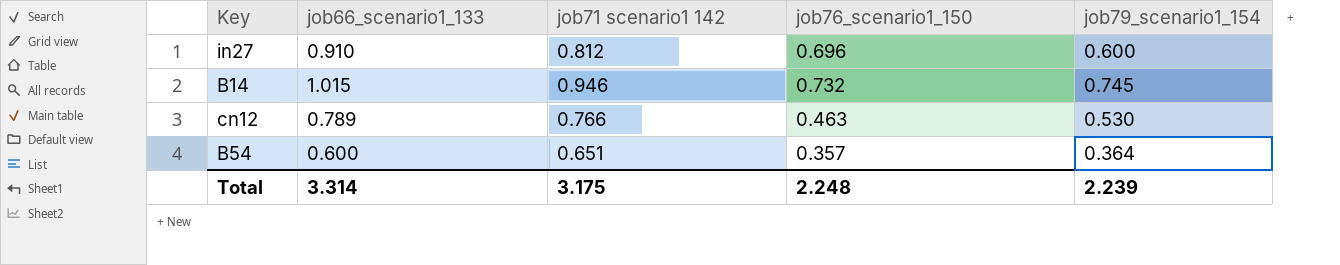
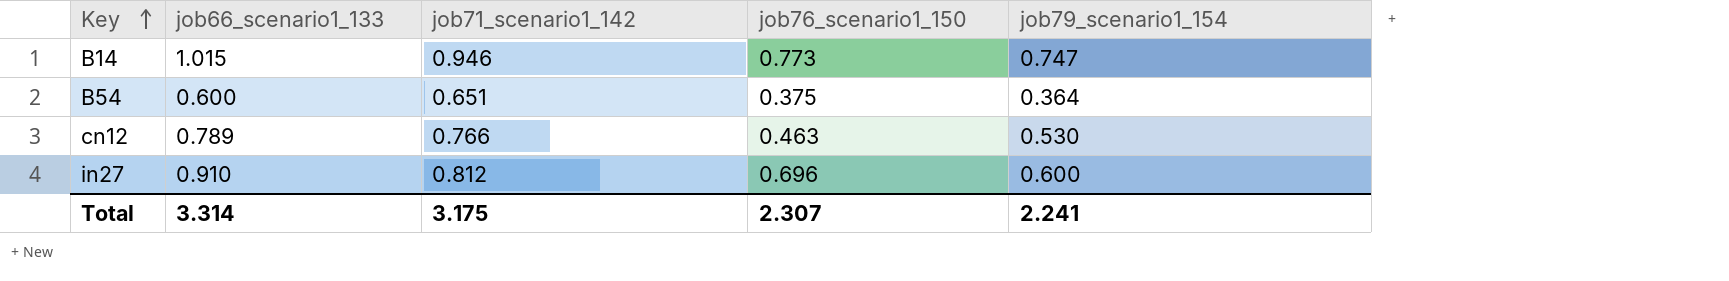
row order: none -> Key ascending
column name: job71 scenario1 142 -> job71_scenario1_142
B14 | job76_scenario1_150: 0.732 -> 0.773
B14 | job79_scenario1_154: 0.745 -> 0.747
B54 | job76_scenario1_150: 0.357 -> 0.375
Total | job76_scenario1_150: 2.248 -> 2.307
Total | job79_scenario1_154: 2.239 -> 2.241

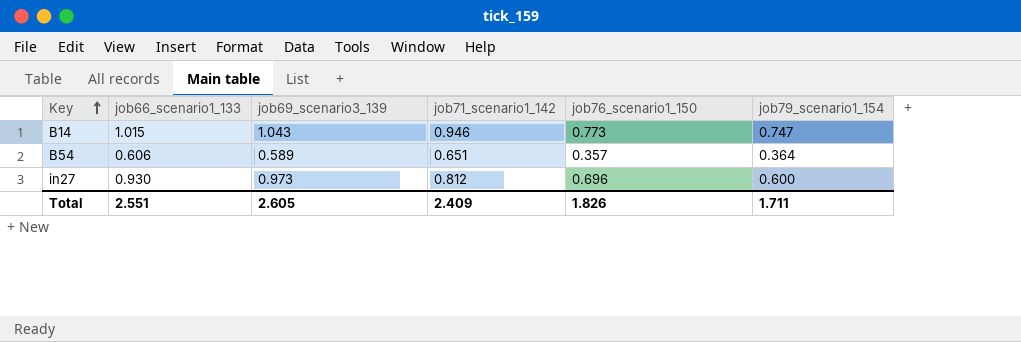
column job69_scenario3_139 | position: none -> 3
row cn12: 0.789 | 0.766 | 0.463 | 0.530 -> none
B54 | job66_scenario1_133: 0.600 -> 0.606
B54 | job76_scenario1_150: 0.375 -> 0.357
in27 | job66_scenario1_133: 0.910 -> 0.930
Total | job66_scenario1_133: 3.314 -> 2.551
Total | job71_scenario1_142: 3.175 -> 2.409
Total | job76_scenario1_150: 2.307 -> 1.826
Total | job79_scenario1_154: 2.241 -> 1.711

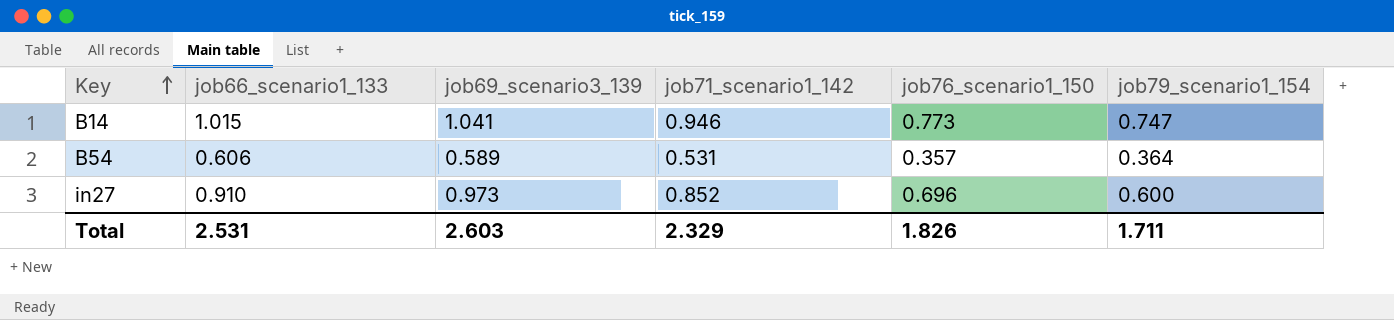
B14 | job69_scenario3_139: 1.043 -> 1.041
B54 | job71_scenario1_142: 0.651 -> 0.531
in27 | job66_scenario1_133: 0.930 -> 0.910
in27 | job71_scenario1_142: 0.812 -> 0.852
Total | job66_scenario1_133: 2.551 -> 2.531
Total | job69_scenario3_139: 2.605 -> 2.603
Total | job71_scenario1_142: 2.409 -> 2.329

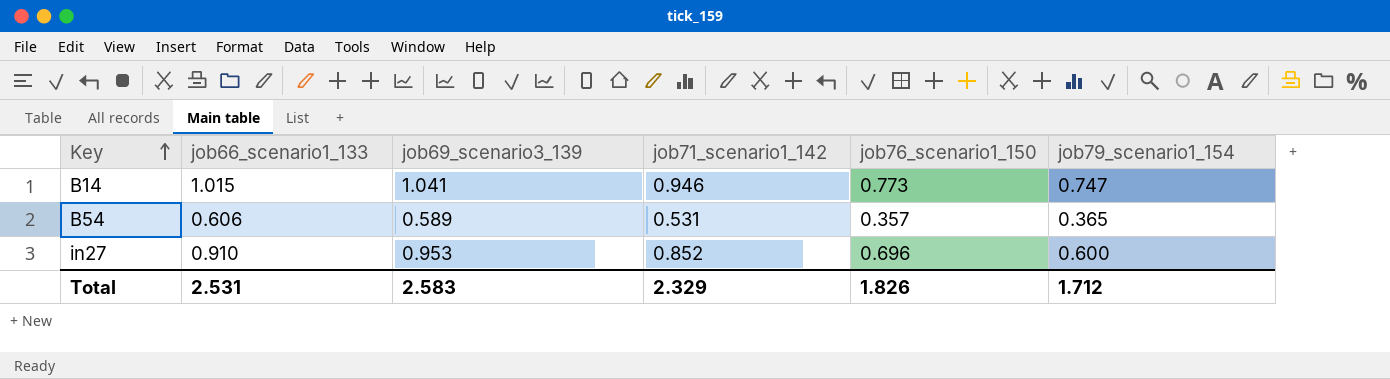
B54 | job79_scenario1_154: 0.364 -> 0.365
in27 | job69_scenario3_139: 0.973 -> 0.953
Total | job69_scenario3_139: 2.603 -> 2.583
Total | job79_scenario1_154: 1.711 -> 1.712

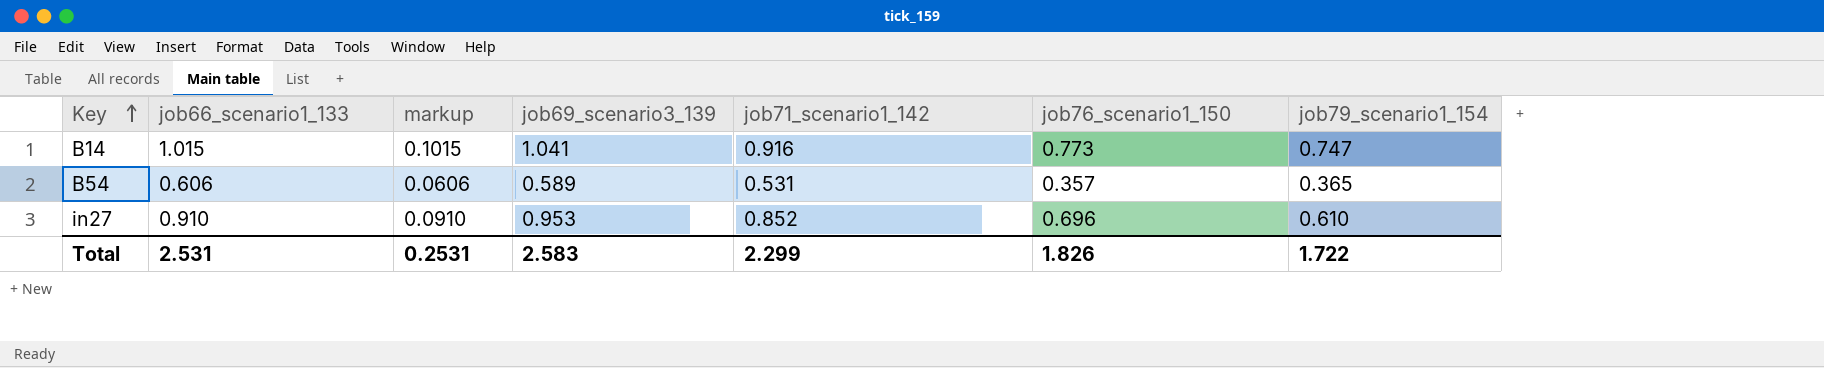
column markup | formula: none -> [job66_scenario1_133] * 0.1
B14 | job71_scenario1_142: 0.946 -> 0.916
in27 | job79_scenario1_154: 0.600 -> 0.610
Total | job71_scenario1_142: 2.329 -> 2.299
Total | job79_scenario1_154: 1.712 -> 1.722

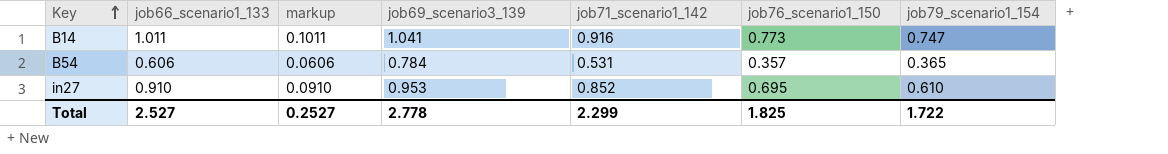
B14 | job66_scenario1_133: 1.015 -> 1.011
B14 | markup: 0.1015 -> 0.1011
B54 | job69_scenario3_139: 0.589 -> 0.784
in27 | job76_scenario1_150: 0.696 -> 0.695
Total | job66_scenario1_133: 2.531 -> 2.527
Total | markup: 0.2531 -> 0.2527
Total | job69_scenario3_139: 2.583 -> 2.778
Total | job76_scenario1_150: 1.826 -> 1.825

